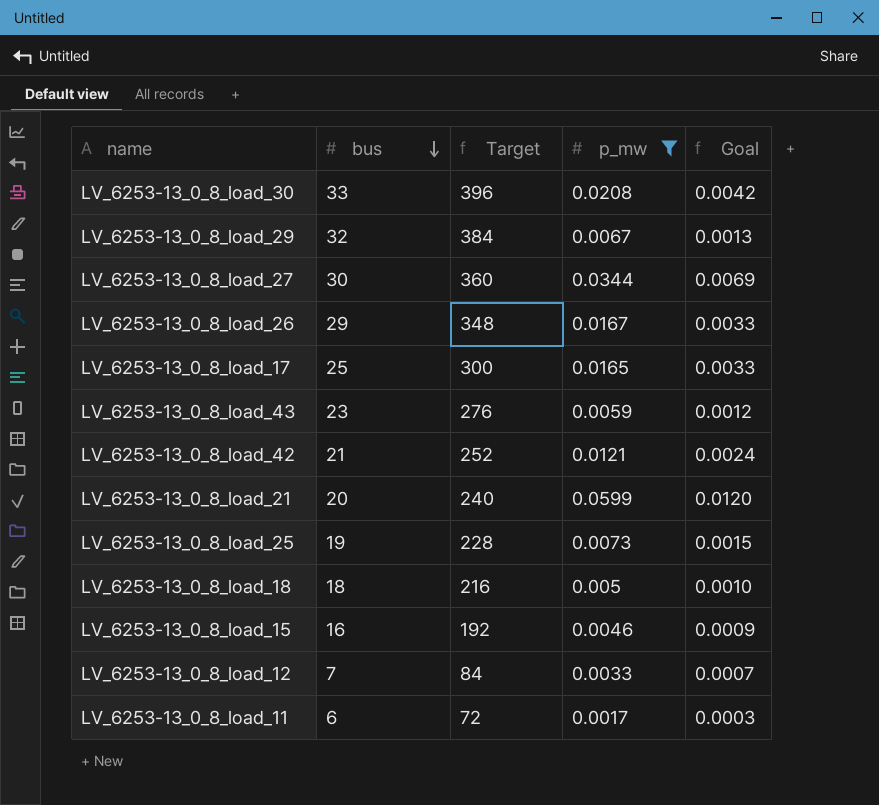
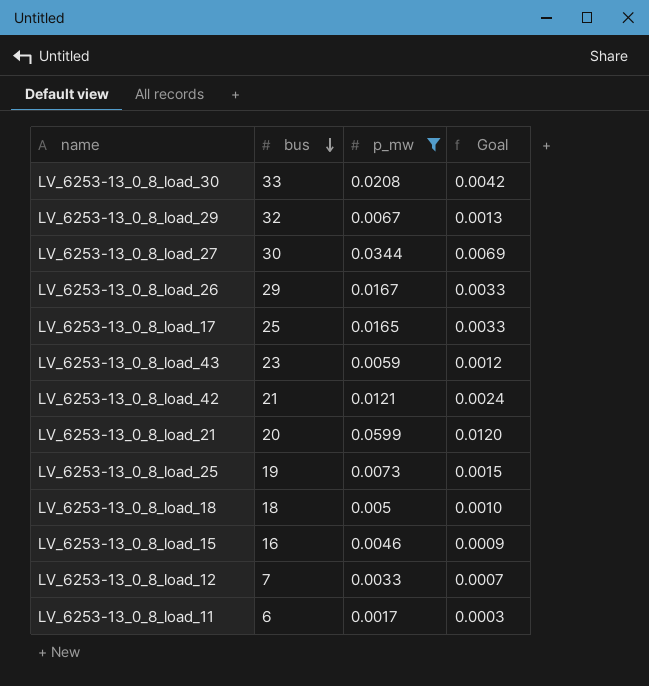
column Target | formula: [bus] * 12 -> none

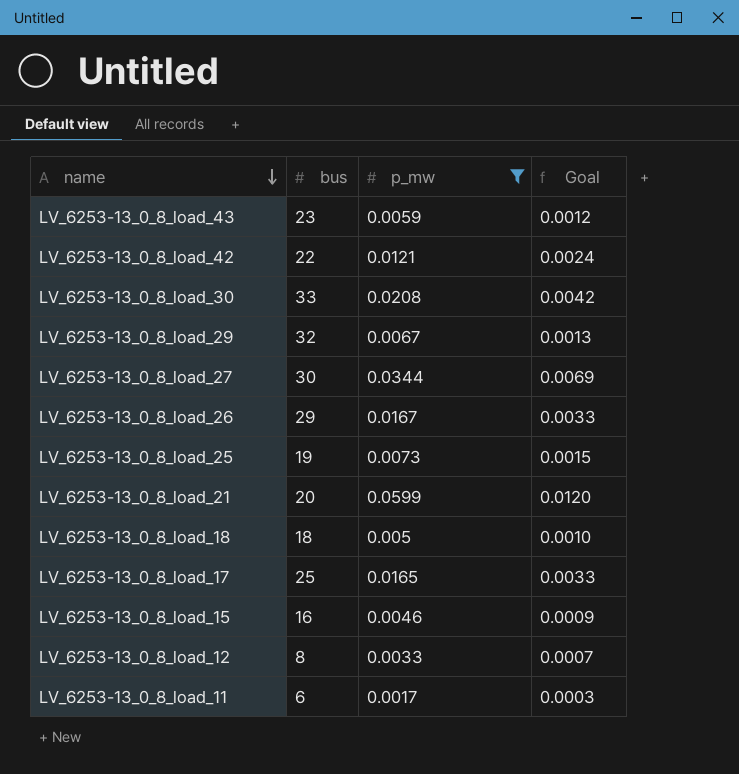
row order: bus descending -> name descending
LV_6253-13_0_8_load_42 | bus: 21 -> 22
LV_6253-13_0_8_load_12 | bus: 7 -> 8

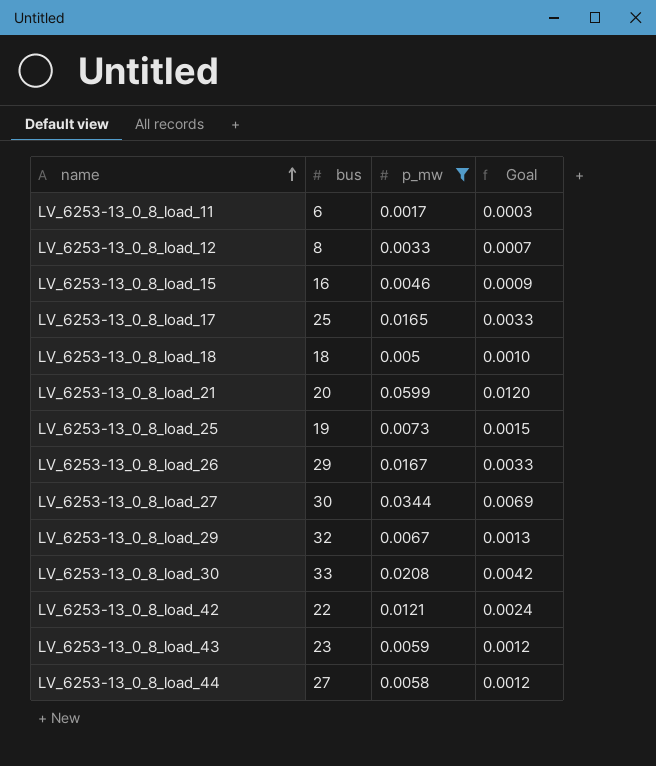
row order: name descending -> name ascending
row LV_6253-13_0_8_load_44: none -> 27 | 0.0058 | 0.0012

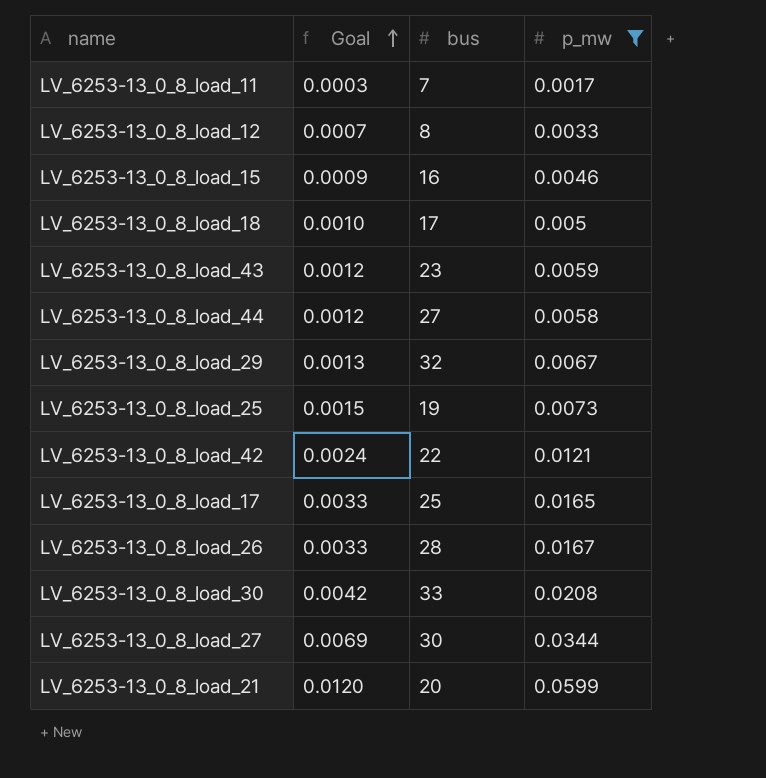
row order: name ascending -> Goal ascending
column Goal | position: 4 -> 2
LV_6253-13_0_8_load_11 | bus: 6 -> 7
LV_6253-13_0_8_load_18 | bus: 18 -> 17
LV_6253-13_0_8_load_26 | bus: 29 -> 28

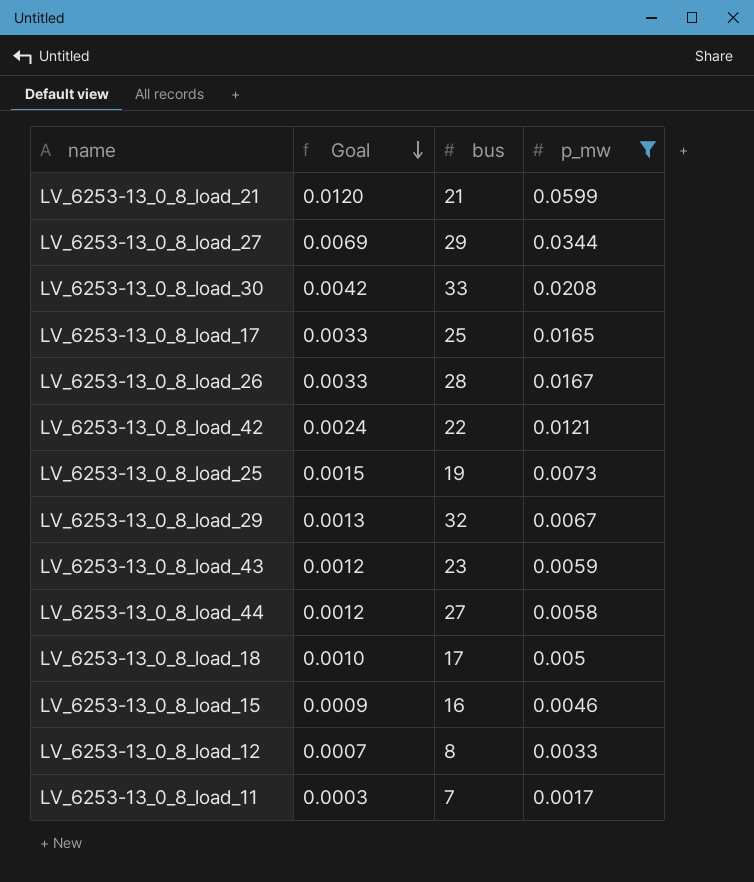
row order: Goal ascending -> Goal descending
LV_6253-13_0_8_load_21 | bus: 20 -> 21
LV_6253-13_0_8_load_27 | bus: 30 -> 29

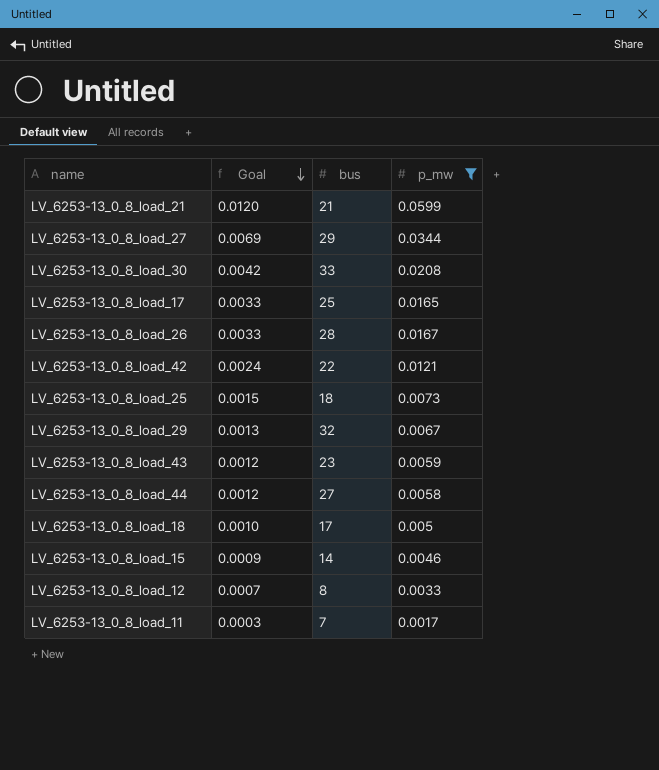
LV_6253-13_0_8_load_25 | bus: 19 -> 18
LV_6253-13_0_8_load_15 | bus: 16 -> 14

